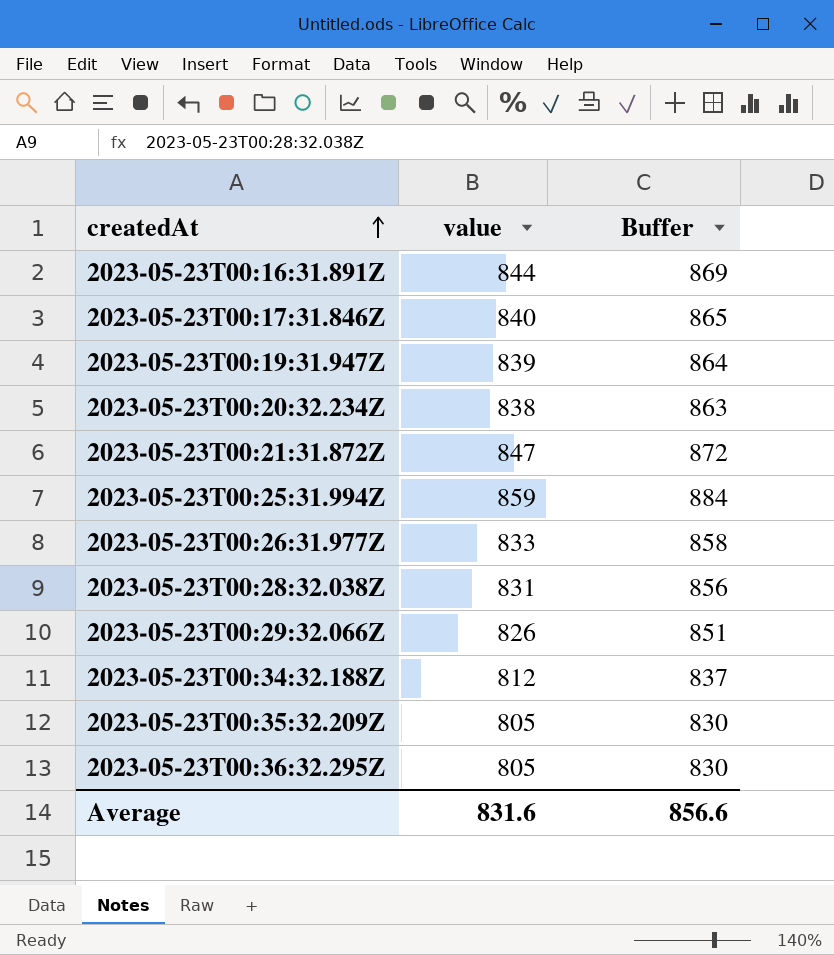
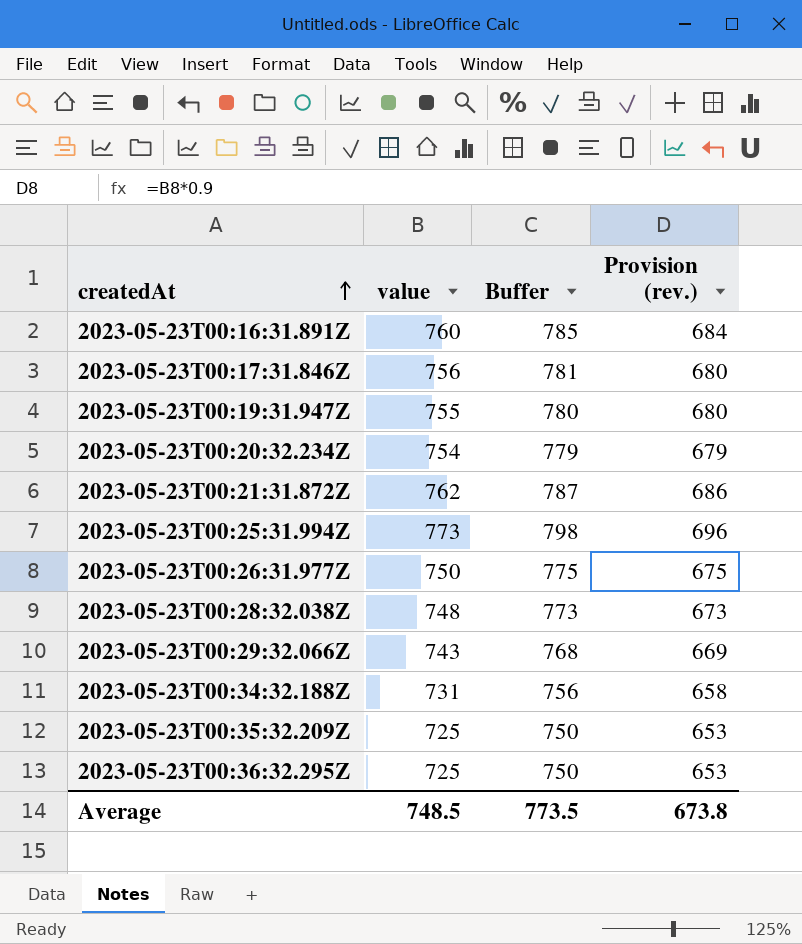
column Provision (rev.) | formula: none -> [value] * 0.9
2023-05-23T00:16:31.891Z | value: 844 -> 760
2023-05-23T00:16:31.891Z | Buffer: 869 -> 785
2023-05-23T00:17:31.846Z | value: 840 -> 756
2023-05-23T00:17:31.846Z | Buffer: 865 -> 781
2023-05-23T00:19:31.947Z | value: 839 -> 755
2023-05-23T00:19:31.947Z | Buffer: 864 -> 780
2023-05-23T00:20:32.234Z | value: 838 -> 754
2023-05-23T00:20:32.234Z | Buffer: 863 -> 779
2023-05-23T00:21:31.872Z | value: 847 -> 762
2023-05-23T00:21:31.872Z | Buffer: 872 -> 787
2023-05-23T00:25:31.994Z | value: 859 -> 773
2023-05-23T00:25:31.994Z | Buffer: 884 -> 798
2023-05-23T00:26:31.977Z | value: 833 -> 750
2023-05-23T00:26:31.977Z | Buffer: 858 -> 775
2023-05-23T00:28:32.038Z | value: 831 -> 748
2023-05-23T00:28:32.038Z | Buffer: 856 -> 773
2023-05-23T00:29:32.066Z | value: 826 -> 743
2023-05-23T00:29:32.066Z | Buffer: 851 -> 768
2023-05-23T00:34:32.188Z | value: 812 -> 731
2023-05-23T00:34:32.188Z | Buffer: 837 -> 756
2023-05-23T00:35:32.209Z | value: 805 -> 725
2023-05-23T00:35:32.209Z | Buffer: 830 -> 750
2023-05-23T00:36:32.295Z | value: 805 -> 725
2023-05-23T00:36:32.295Z | Buffer: 830 -> 750
Average | value: 831.6 -> 748.5
Average | Buffer: 856.6 -> 773.5

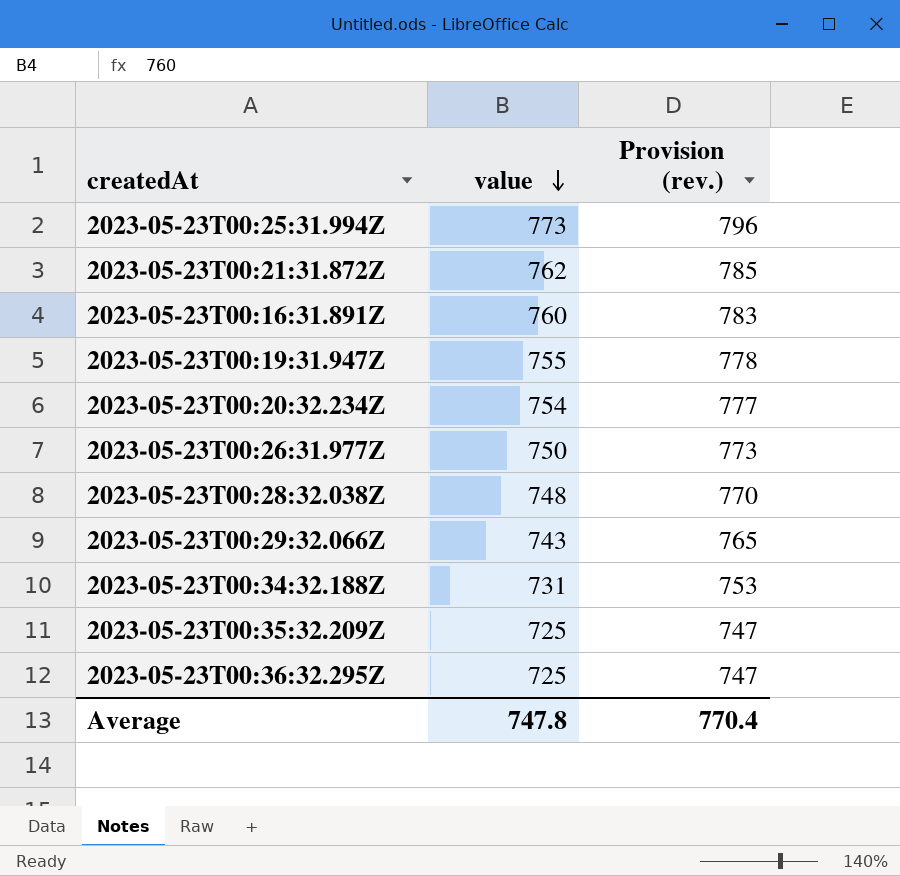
row order: createdAt ascending -> value descending
column Buffer | formula: [value] + 25 -> none
column Provision (rev.) | formula: [value] * 0.9 -> [value] * 1.03
row 2023-05-23T00:17:31.846Z: 756 | 781 | 680 -> none
Average | value: 748.5 -> 747.8
Average | Provision (rev.): 673.8 -> 770.4

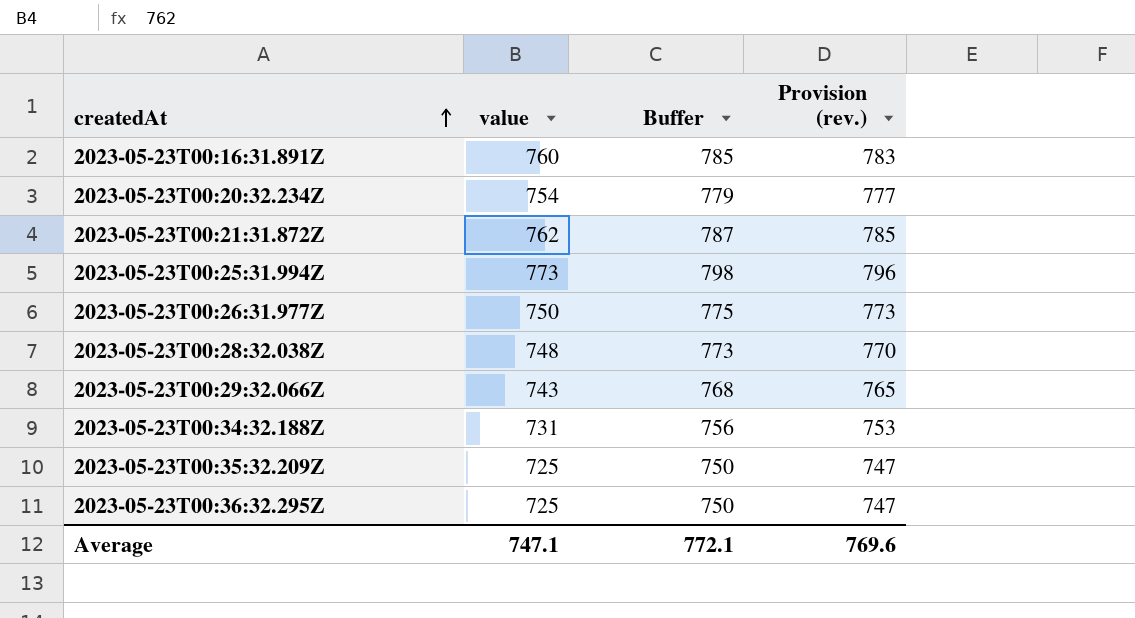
row order: value descending -> createdAt ascending
column Buffer | formula: none -> [value] + 25
row 2023-05-23T00:19:31.947Z: 755 | 778 -> none
Average | value: 747.8 -> 747.1
Average | Provision (rev.): 770.4 -> 769.6

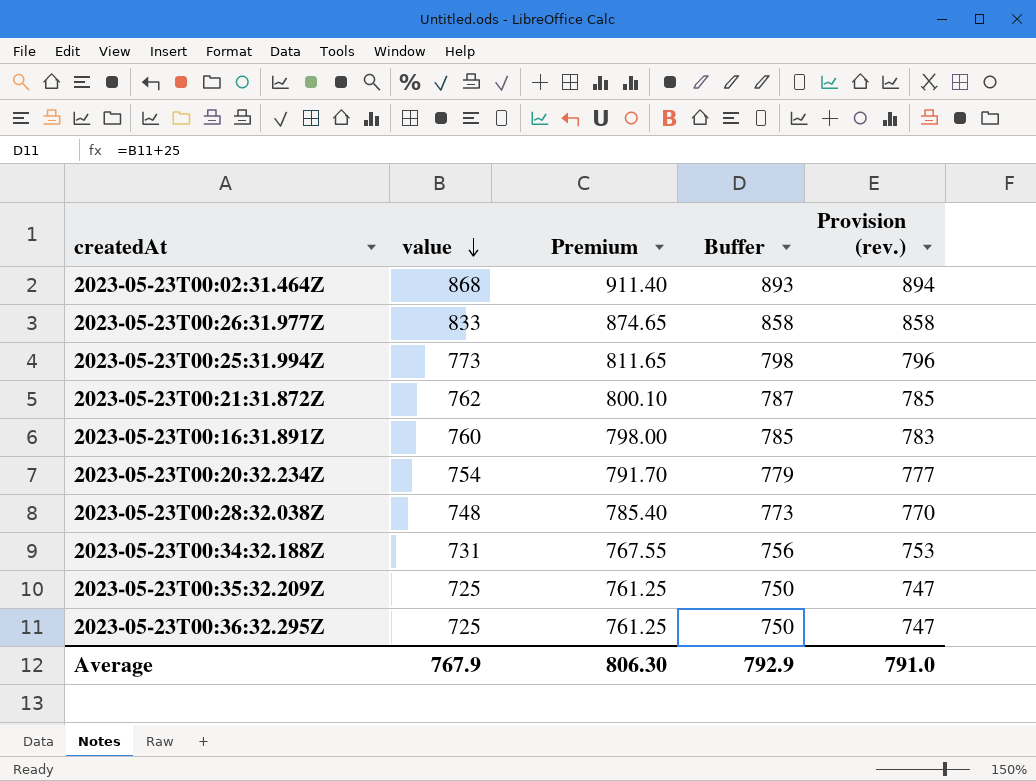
row order: createdAt ascending -> value descending
column Premium | formula: none -> [value] * 1.05
row 2023-05-23T00:29:32.066Z: 743 | 768 | 765 -> none
row 2023-05-23T00:02:31.464Z: none -> 868 | 911.40 | 893 | 894
2023-05-23T00:26:31.977Z | value: 750 -> 833
2023-05-23T00:26:31.977Z | Buffer: 775 -> 858
2023-05-23T00:26:31.977Z | Provision (rev.): 773 -> 858
Average | value: 747.1 -> 767.9
Average | Buffer: 772.1 -> 792.9
Average | Provision (rev.): 769.6 -> 791.0

